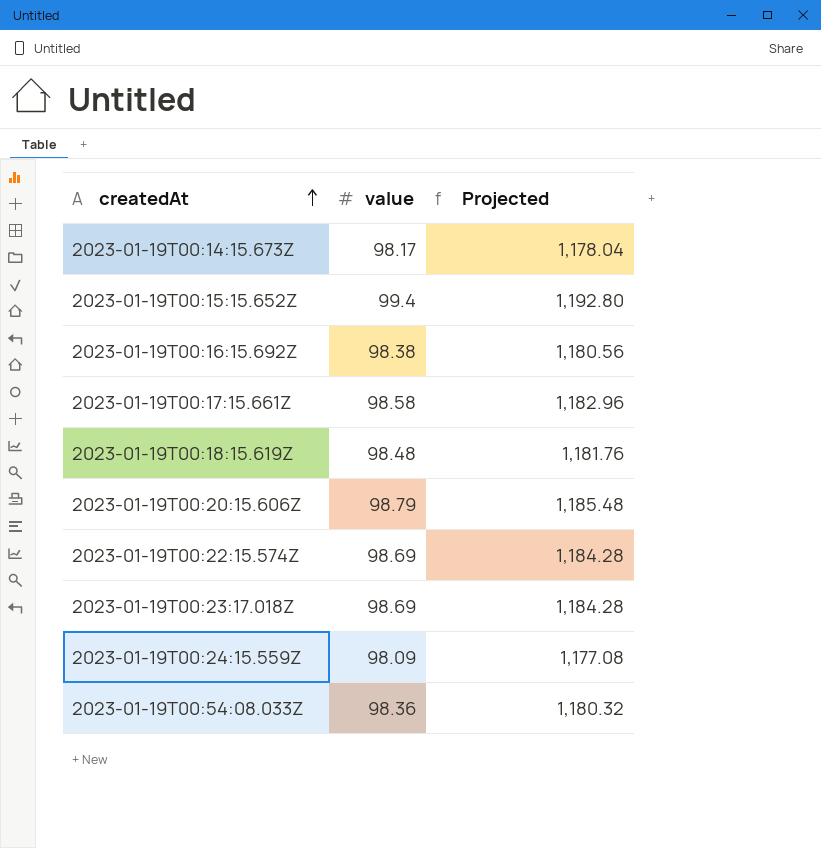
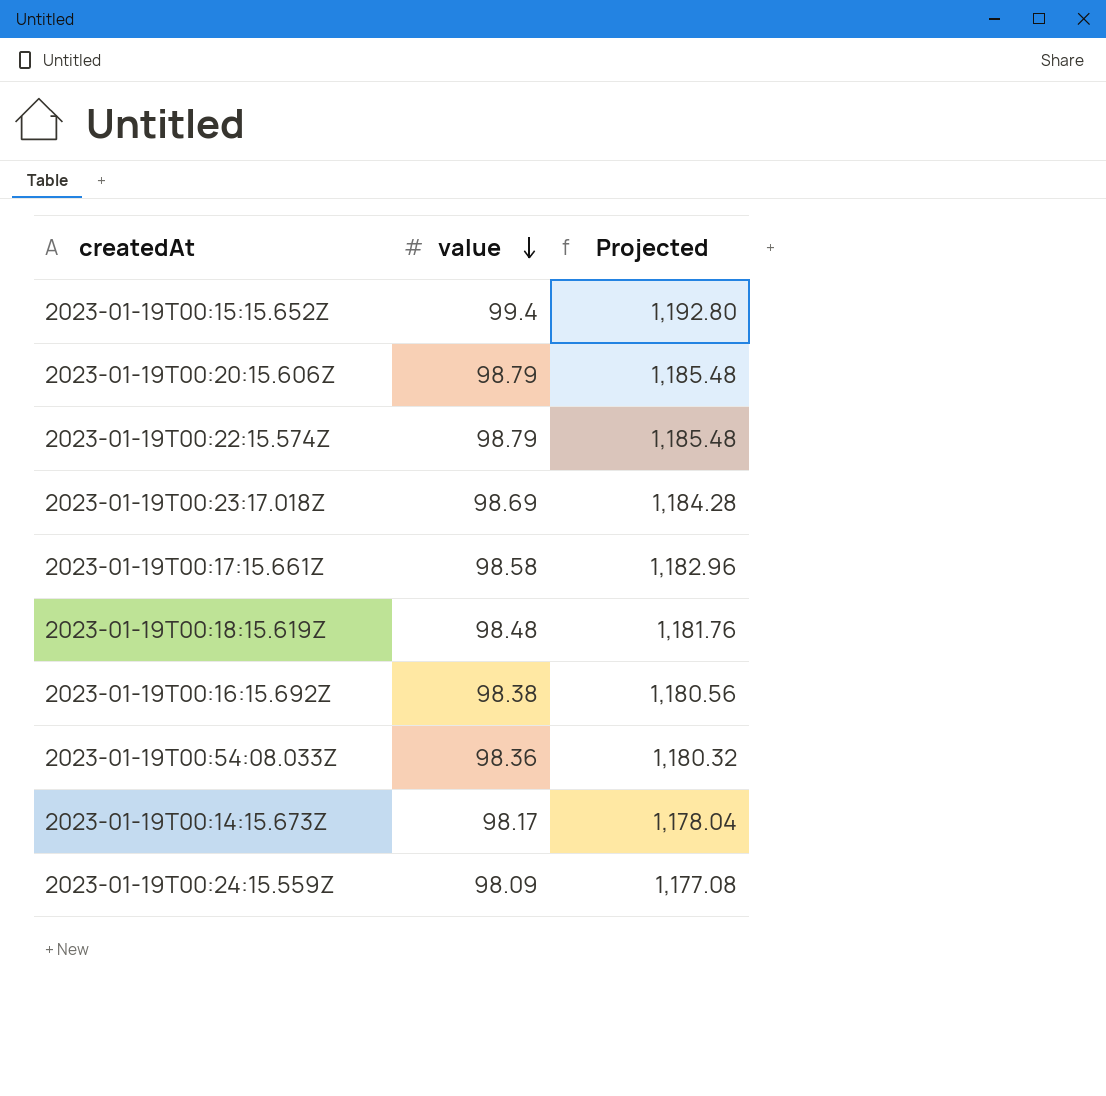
row order: createdAt ascending -> value descending
2023-01-19T00:22:15.574Z | value: 98.69 -> 98.79
2023-01-19T00:22:15.574Z | Projected: 1,184.28 -> 1,185.48

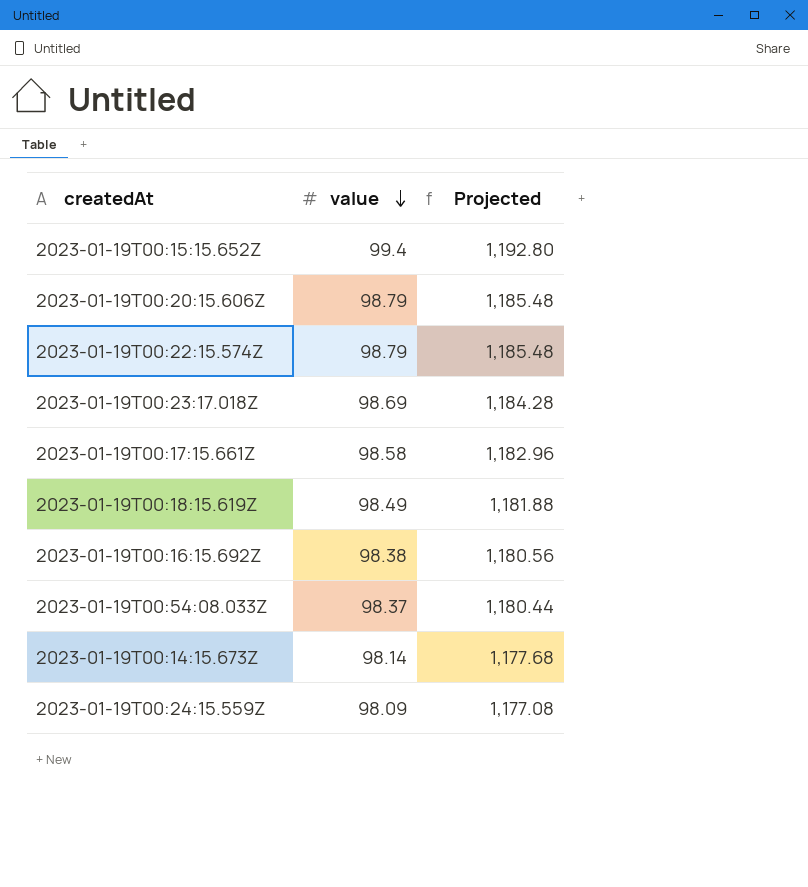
2023-01-19T00:18:15.619Z | value: 98.48 -> 98.49
2023-01-19T00:18:15.619Z | Projected: 1,181.76 -> 1,181.88
2023-01-19T00:54:08.033Z | value: 98.36 -> 98.37
2023-01-19T00:54:08.033Z | Projected: 1,180.32 -> 1,180.44
2023-01-19T00:14:15.673Z | value: 98.17 -> 98.14
2023-01-19T00:14:15.673Z | Projected: 1,178.04 -> 1,177.68

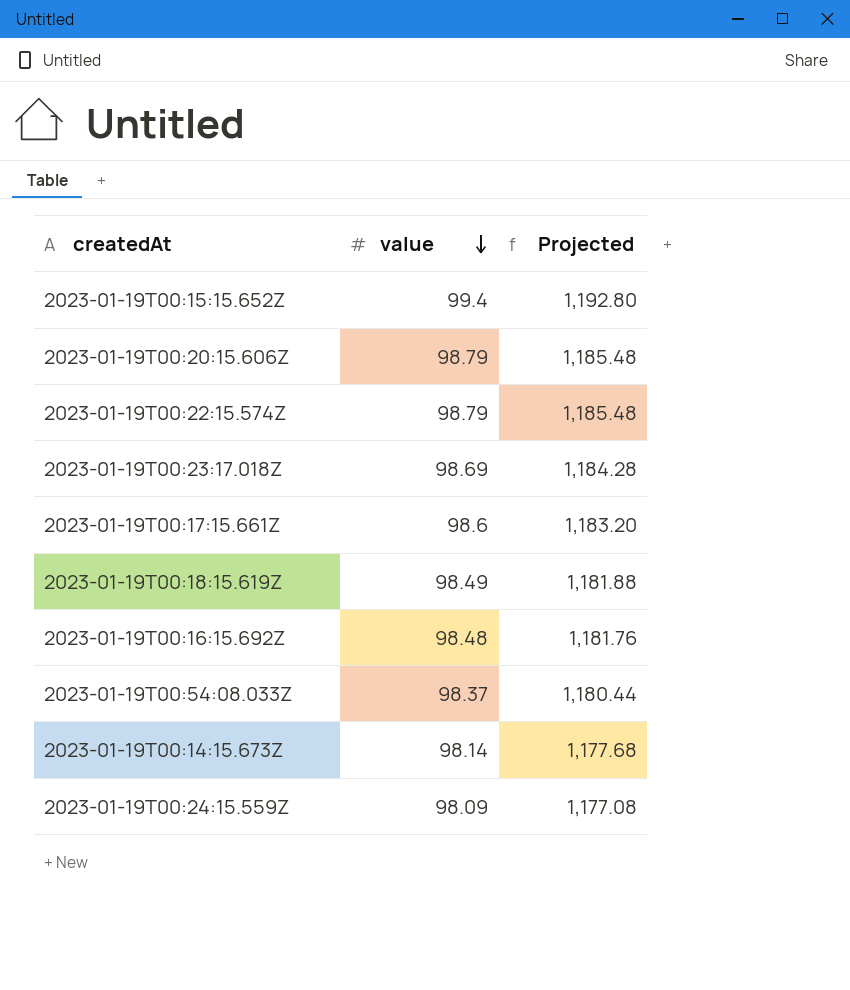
2023-01-19T00:17:15.661Z | value: 98.58 -> 98.6
2023-01-19T00:17:15.661Z | Projected: 1,182.96 -> 1,183.20
2023-01-19T00:16:15.692Z | value: 98.38 -> 98.48
2023-01-19T00:16:15.692Z | Projected: 1,180.56 -> 1,181.76

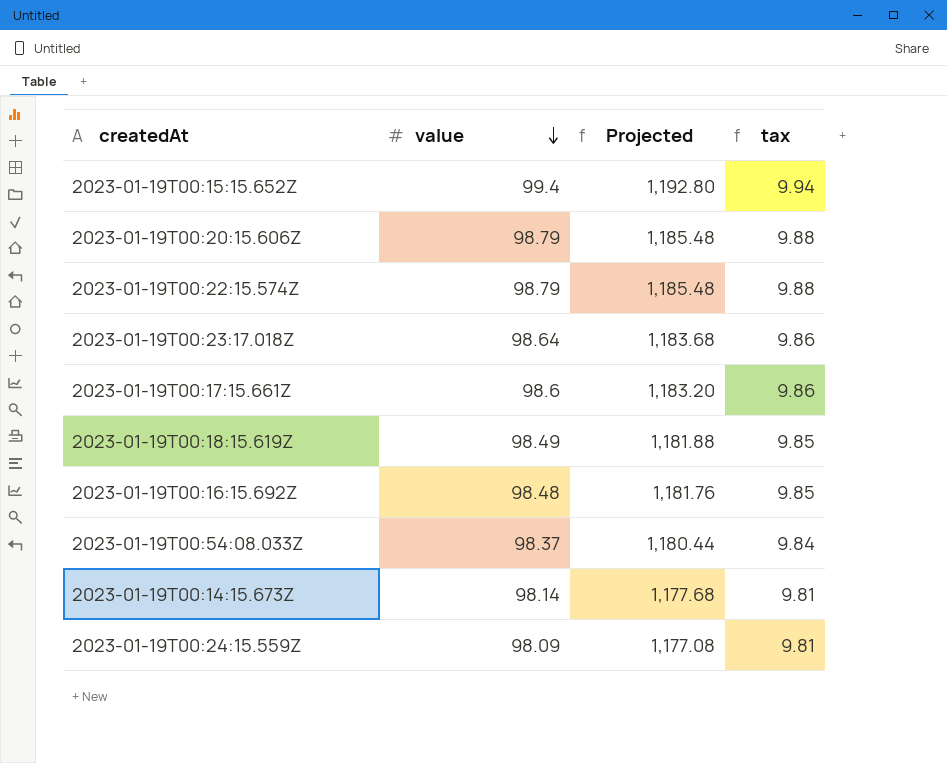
column tax | formula: none -> [value] * 0.1
2023-01-19T00:23:17.018Z | value: 98.69 -> 98.64
2023-01-19T00:23:17.018Z | Projected: 1,184.28 -> 1,183.68

